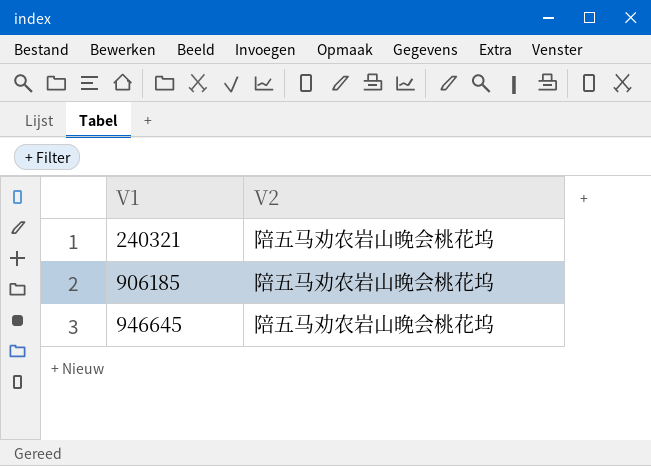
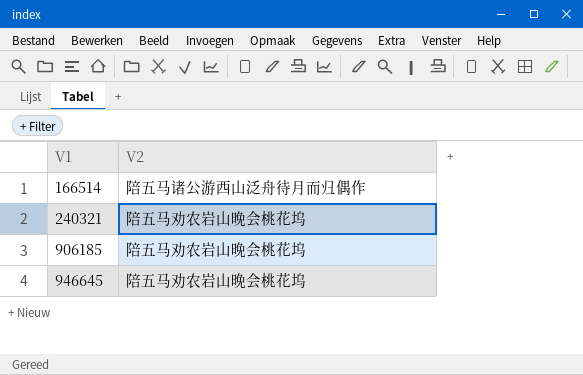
row 166514: none -> 陪五马诸公游西山泛舟待月而归偶作

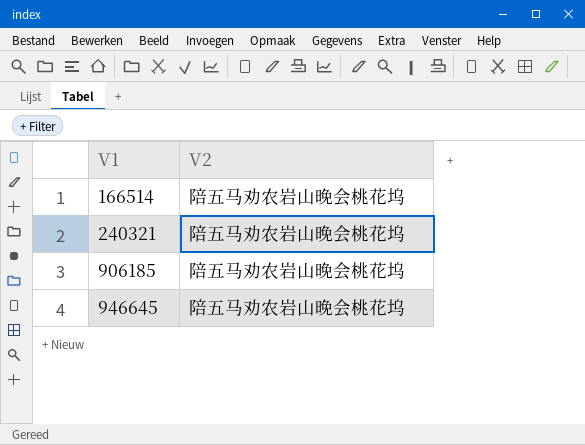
166514 | V2: 陪五马诸公游西山泛舟待月而归偶作 -> 陪五马劝农岩山晚会桃花坞

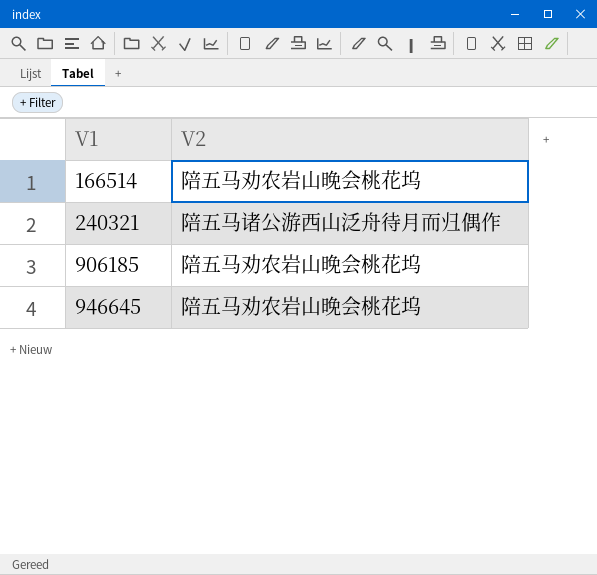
240321 | V2: 陪五马劝农岩山晚会桃花坞 -> 陪五马诸公游西山泛舟待月而归偶作

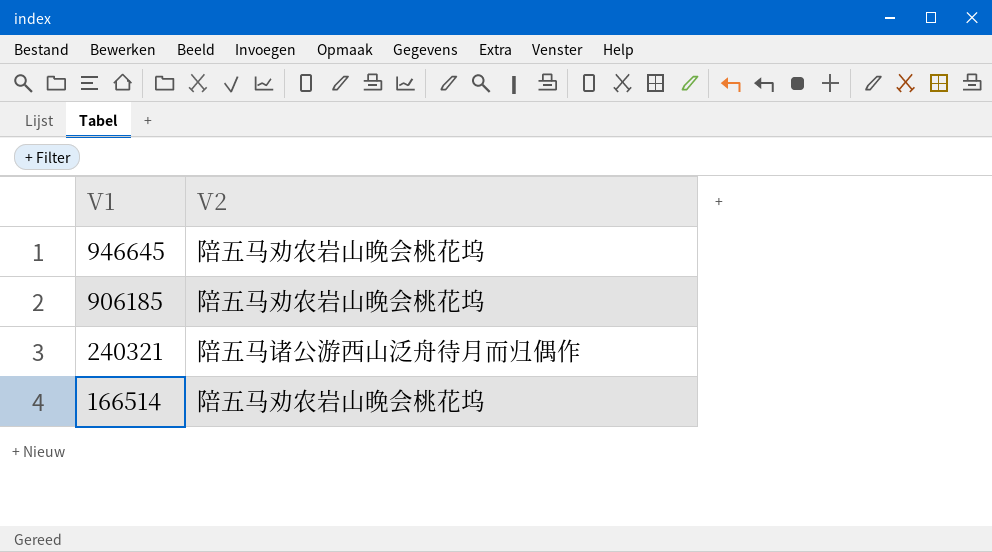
row order: V1 ascending -> V1 descending

